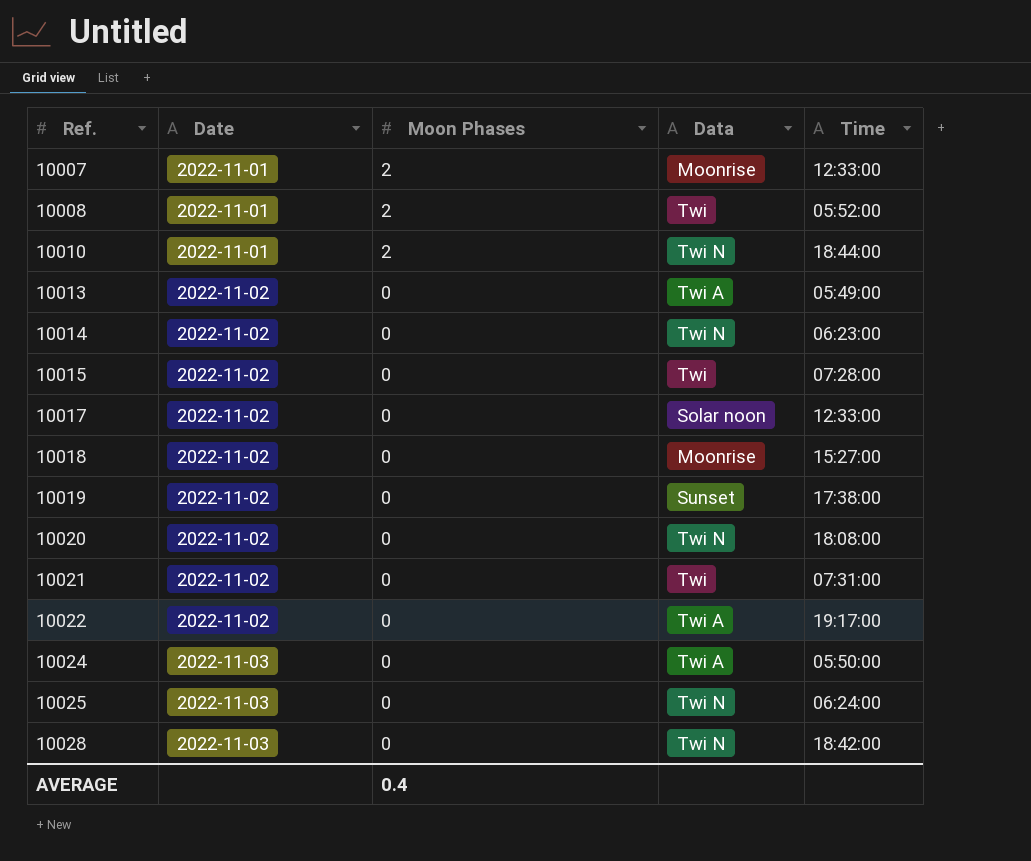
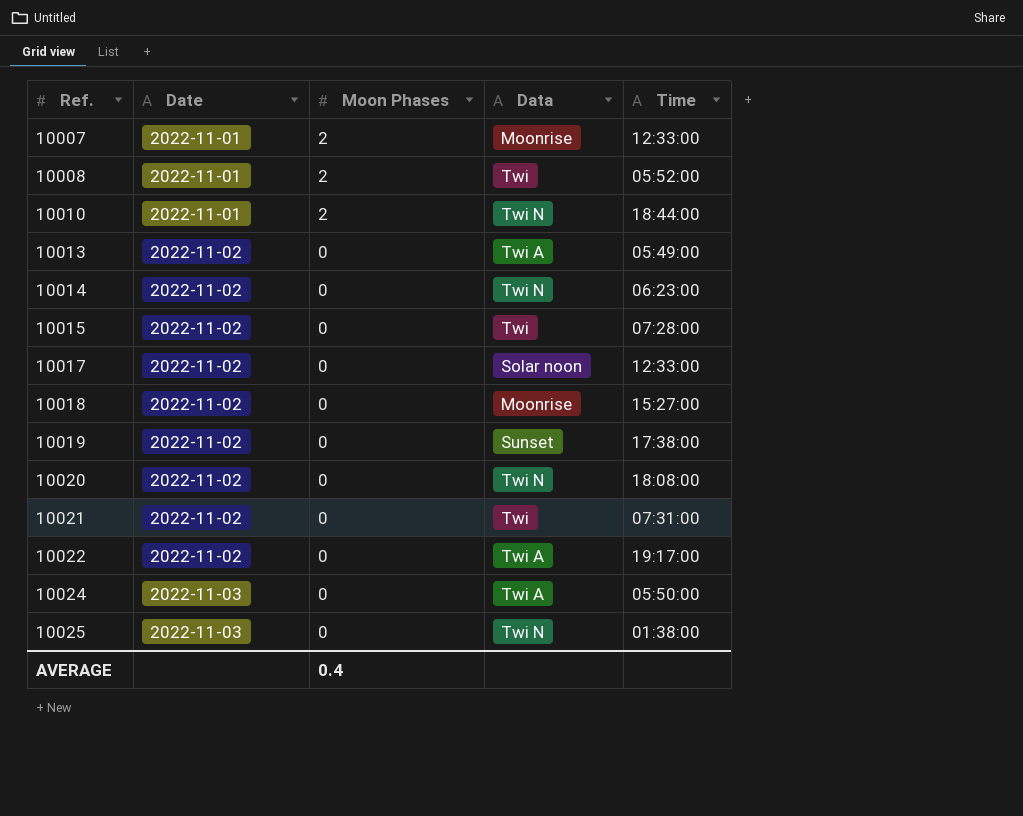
row 10028: 2022-11-03 | 0 | Twi N | 18:42:00 -> none
10025 | Time: 06:24:00 -> 01:38:00

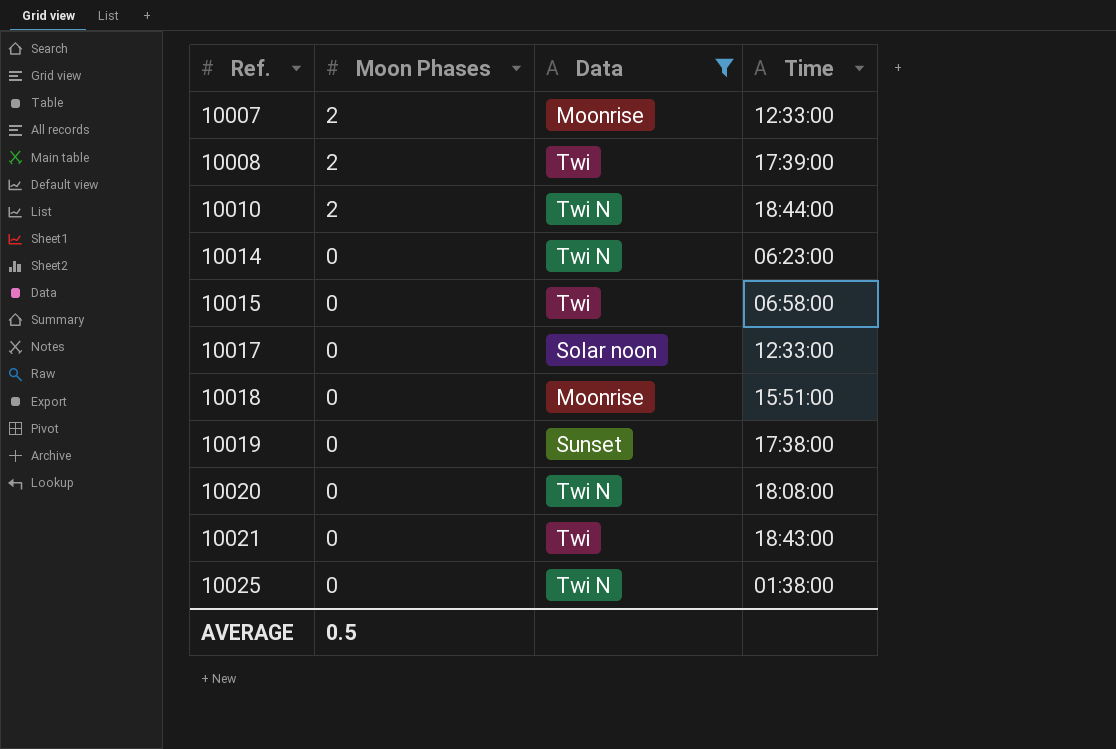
filter: none -> Data != Twi A
column Date | position: 2 -> none
10008 | Time: 05:52:00 -> 17:39:00
10015 | Time: 07:28:00 -> 06:58:00
10018 | Time: 15:27:00 -> 15:51:00
10021 | Time: 07:31:00 -> 18:43:00
AVERAGE | Moon Phases: 0.4 -> 0.5

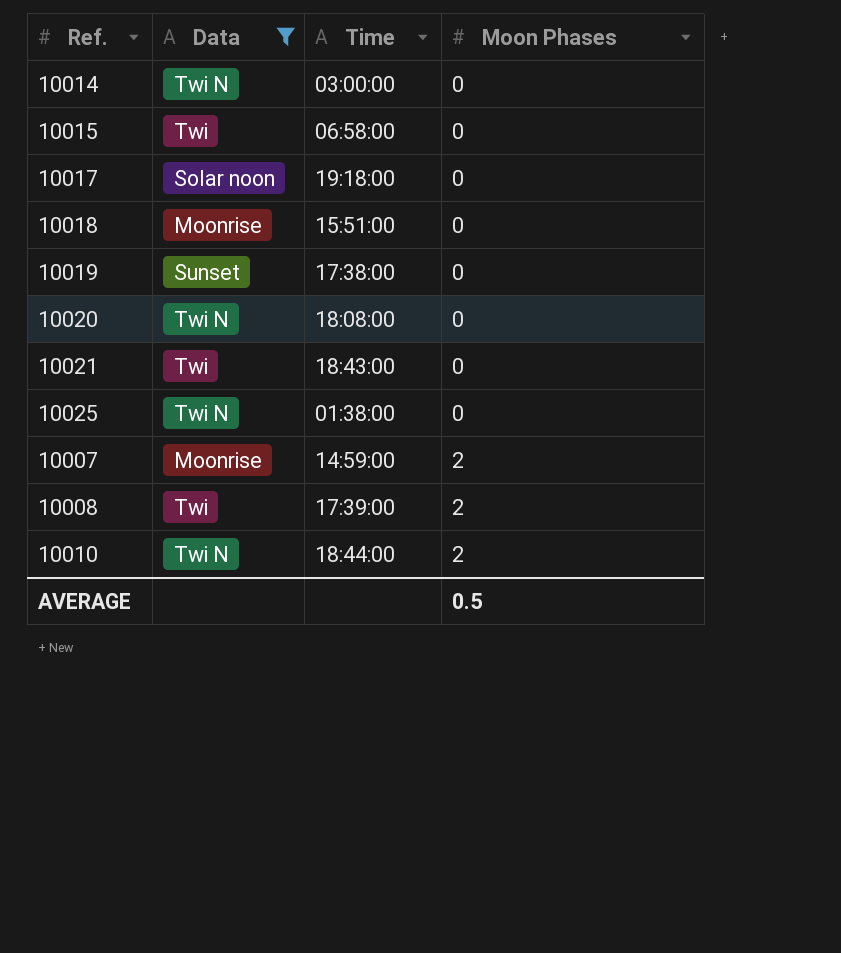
row order: Ref. ascending -> Moon Phases ascending
column Moon Phases | position: 2 -> 4
10014 | Time: 06:23:00 -> 03:00:00
10017 | Time: 12:33:00 -> 19:18:00
10007 | Time: 12:33:00 -> 14:59:00

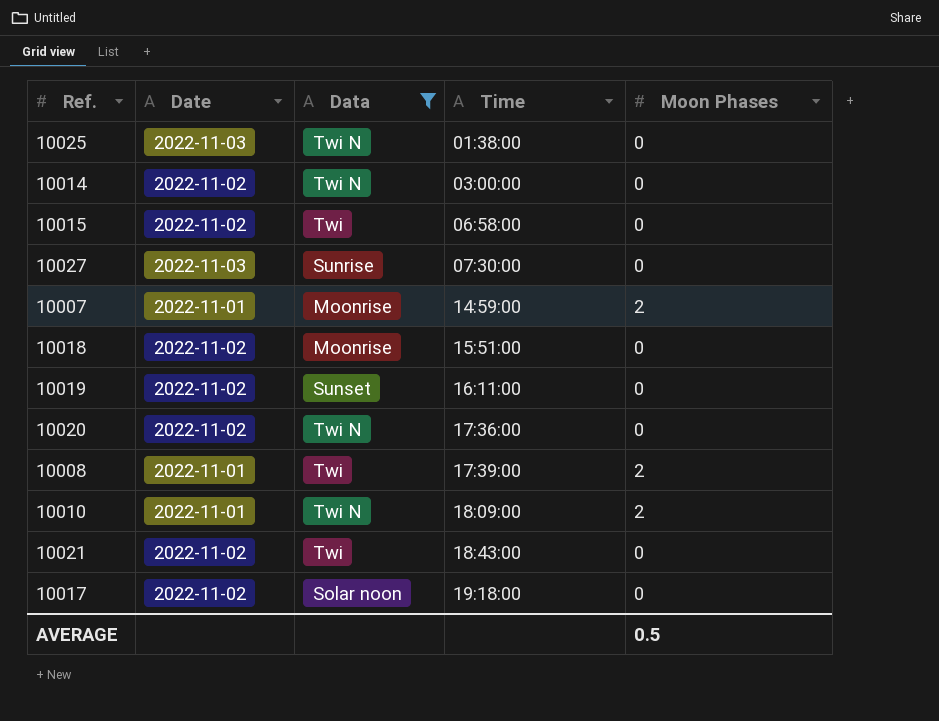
row order: Moon Phases ascending -> Time ascending
column Date | position: none -> 2
row 10027: none -> 2022-11-03 | Sunrise | 07:30:00 | 0
10019 | Time: 17:38:00 -> 16:11:00
10020 | Time: 18:08:00 -> 17:36:00
10010 | Time: 18:44:00 -> 18:09:00

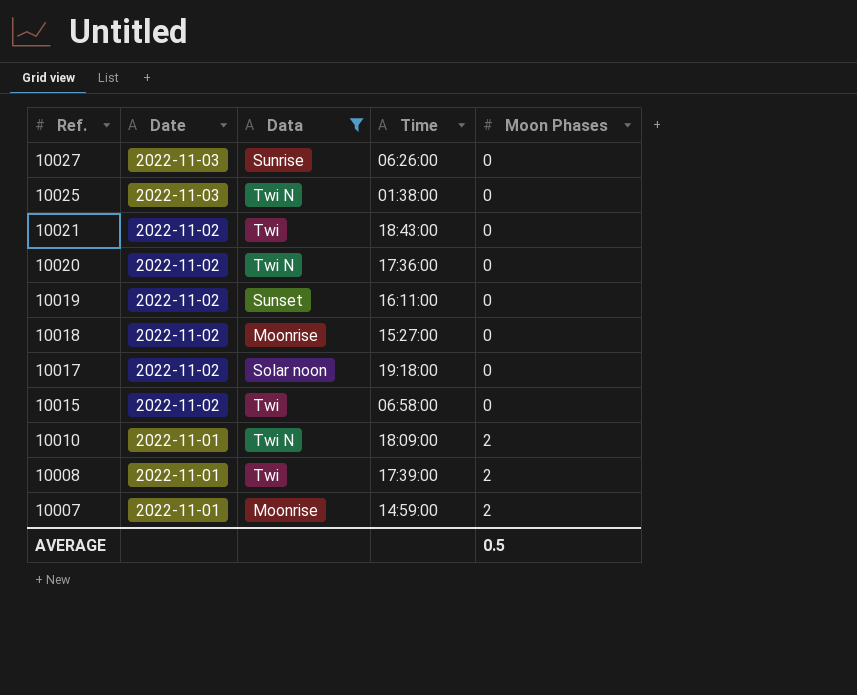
row order: Time ascending -> Ref. descending
row 10014: 2022-11-02 | Twi N | 03:00:00 | 0 -> none
10027 | Time: 07:30:00 -> 06:26:00
10018 | Time: 15:51:00 -> 15:27:00

